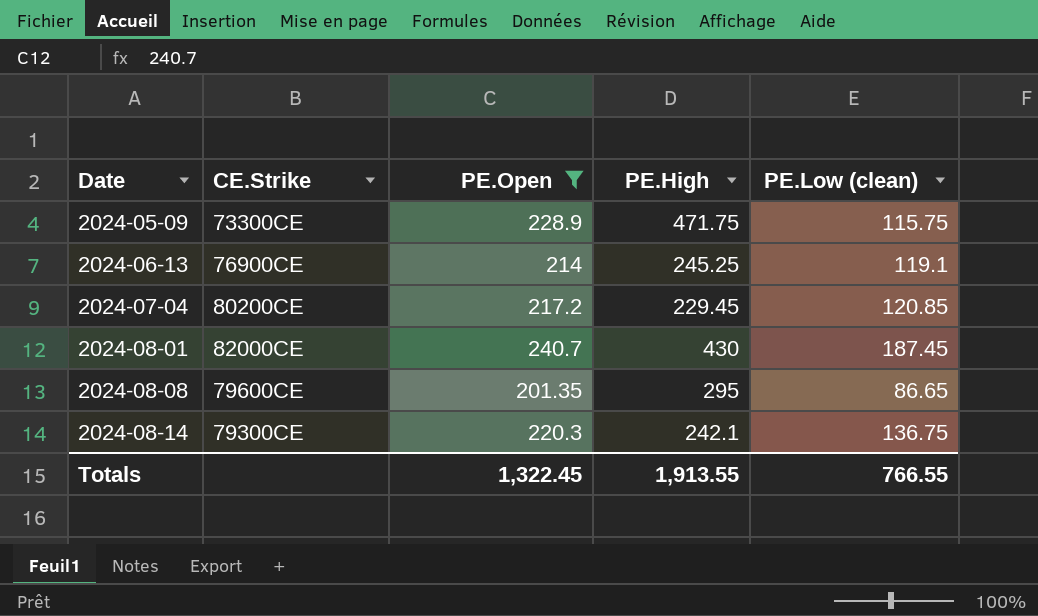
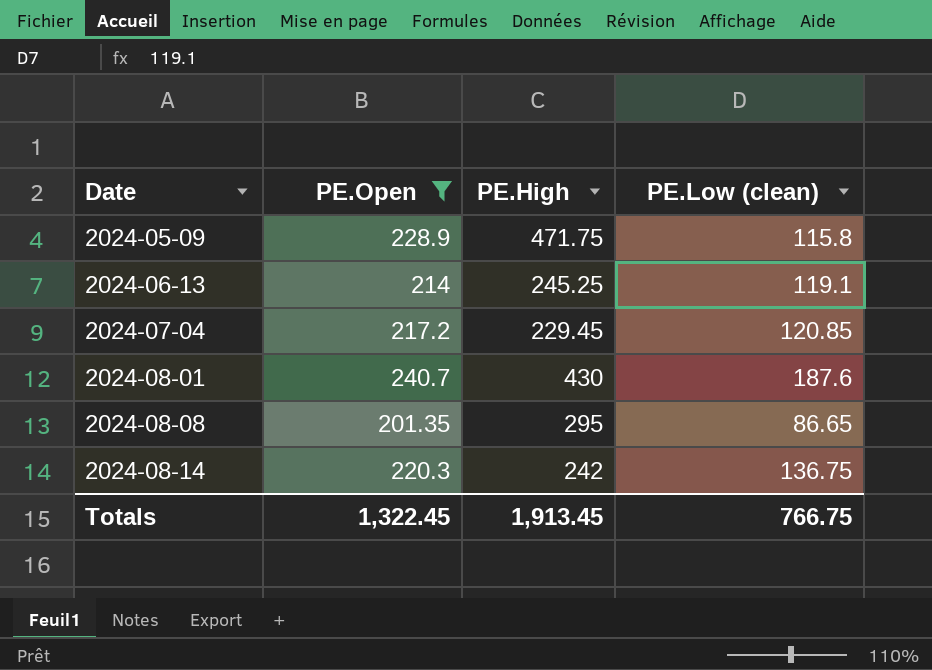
column CE.Strike | position: 2 -> none
2024-05-09 | PE.Low (clean): 115.75 -> 115.8
2024-08-01 | PE.Low (clean): 187.45 -> 187.6
2024-08-14 | PE.High: 242.1 -> 242
Totals | PE.High: 1,913.55 -> 1,913.45
Totals | PE.Low (clean): 766.55 -> 766.75

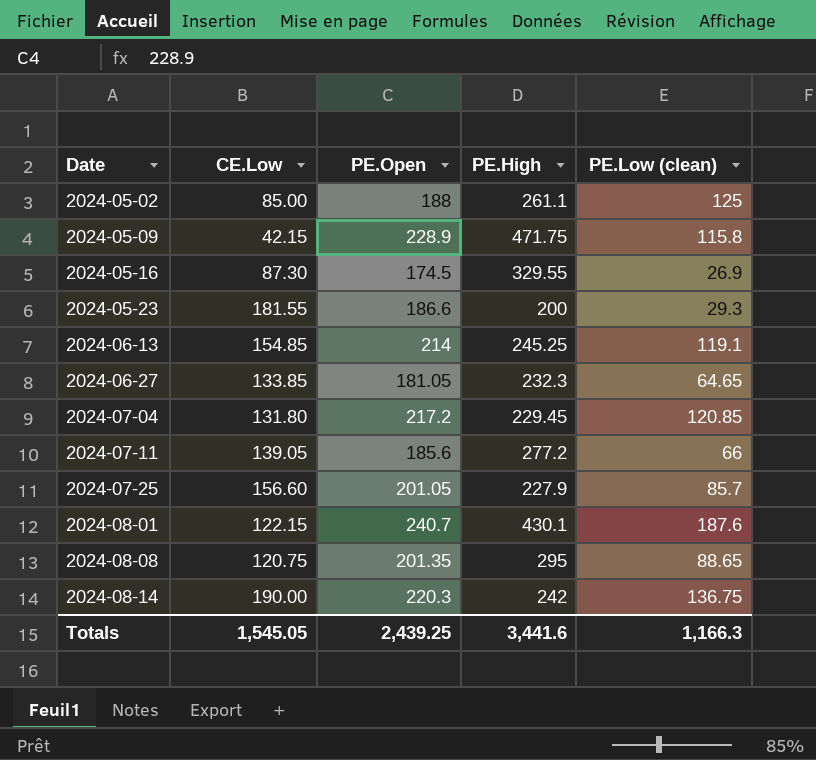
filter: PE.Open >= 201.35 -> none
column CE.Low | position: none -> 2
2024-08-01 | PE.High: 430 -> 430.1
2024-08-08 | PE.Low (clean): 86.65 -> 88.65
Totals | PE.Open: 1,322.45 -> 2,439.25
Totals | PE.High: 1,913.45 -> 3,441.6
Totals | PE.Low (clean): 766.75 -> 1,166.3

